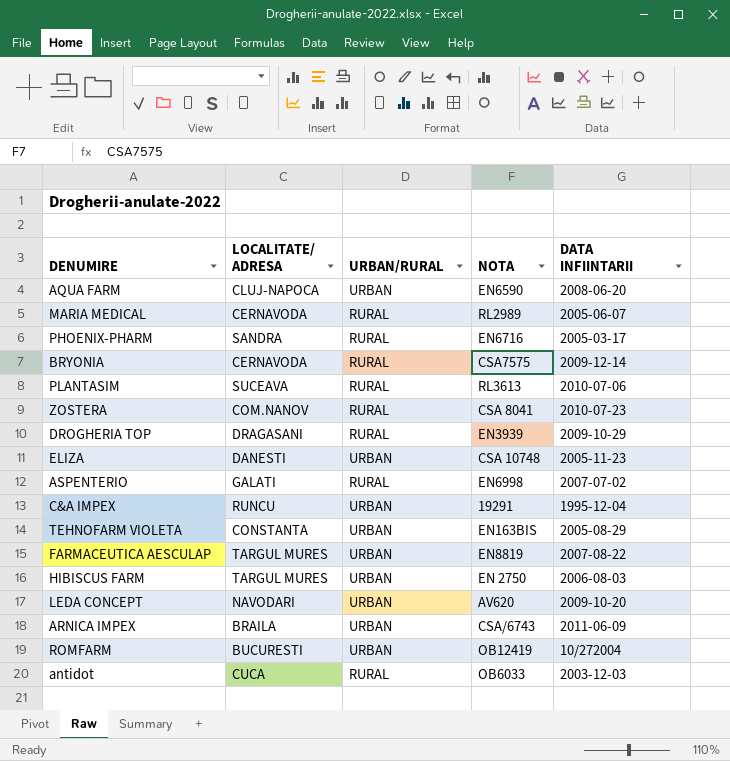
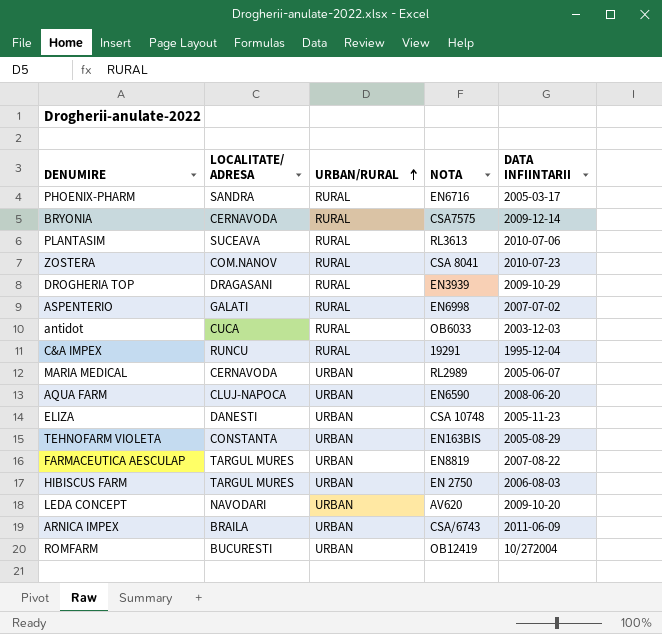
row order: none -> URBAN/RURAL ascending
C&A IMPEX | URBAN/RURAL: URBAN -> RURAL
MARIA MEDICAL | URBAN/RURAL: RURAL -> URBAN

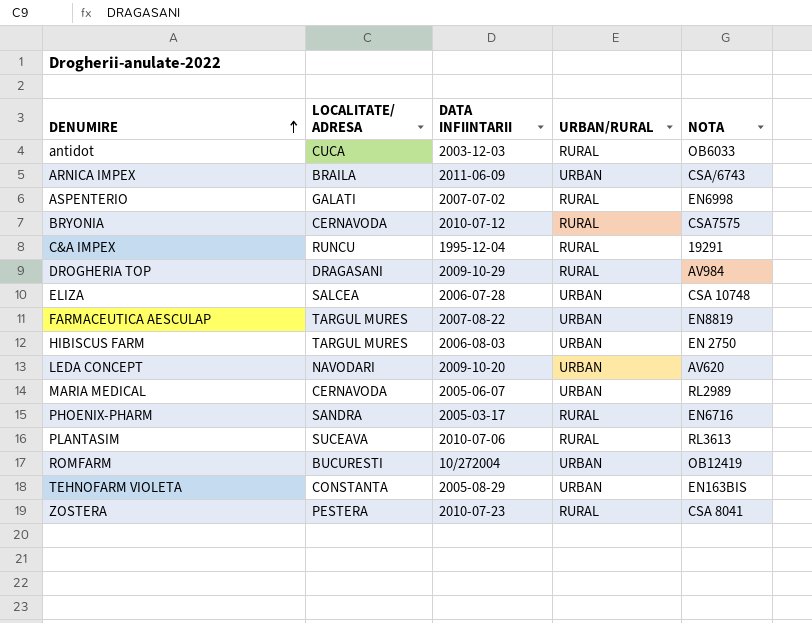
row order: URBAN/RURAL ascending -> DENUMIRE ascending
column DATA INFIINTARII | position: 5 -> 3
row AQUA FARM: CLUJ-NAPOCA | URBAN | EN6590 | 2008-06-20 -> none
BRYONIA | DATA INFIINTARII: 2009-12-14 -> 2010-07-12
DROGHERIA TOP | NOTA: EN3939 -> AV984
ELIZA | LOCALITATE/ ADRESA: DANESTI -> SALCEA
ELIZA | DATA INFIINTARII: 2005-11-23 -> 2006-07-28
ZOSTERA | LOCALITATE/ ADRESA: COM.NANOV -> PESTERA

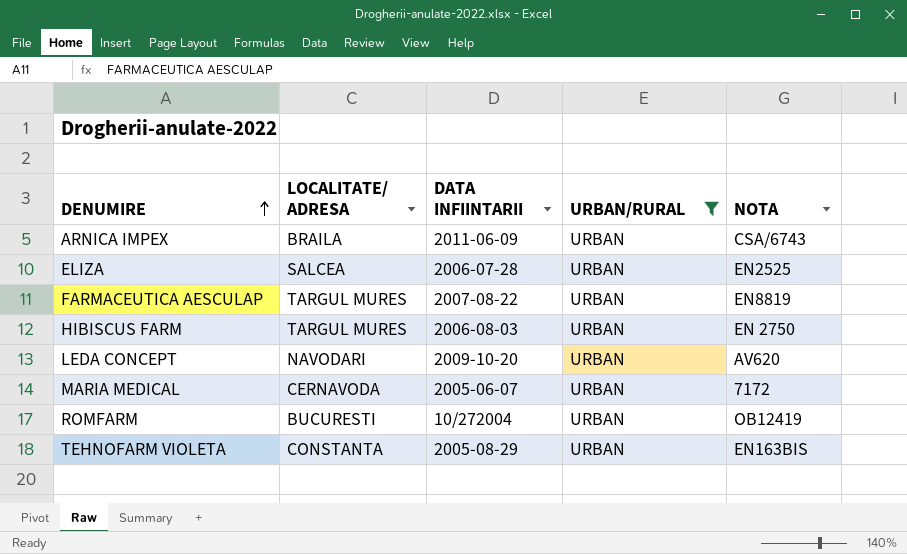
filter: none -> URBAN/RURAL = URBAN
ELIZA | NOTA: CSA 10748 -> EN2525
MARIA MEDICAL | NOTA: RL2989 -> 7172

